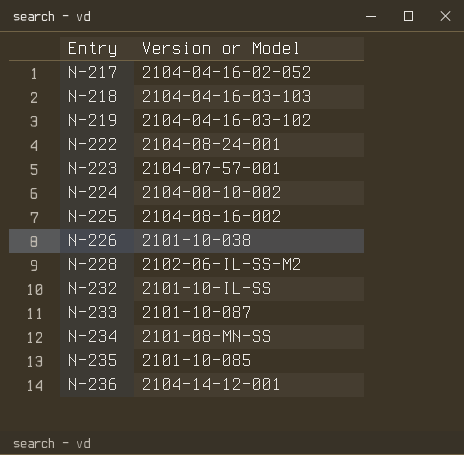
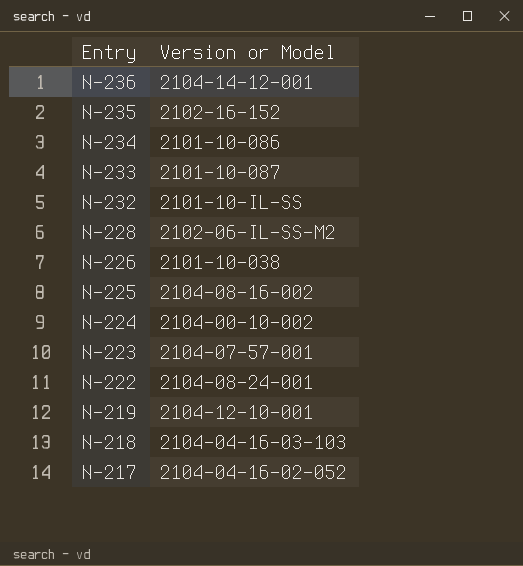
row order: Entry ascending -> Entry descending
N-235 | Version or Model: 2101-10-085 -> 2102-16-152
N-234 | Version or Model: 2101-08-MN-SS -> 2101-10-086
N-219 | Version or Model: 2104-04-16-03-102 -> 2104-12-10-001

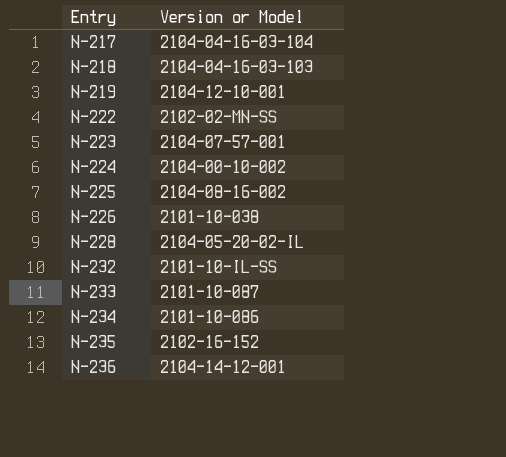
row order: Entry descending -> Entry ascending
N-217 | Version or Model: 2104-04-16-02-052 -> 2104-04-16-03-104
N-222 | Version or Model: 2104-08-24-001 -> 2102-02-MN-SS
N-228 | Version or Model: 2102-06-IL-SS-M2 -> 2104-05-20-02-IL

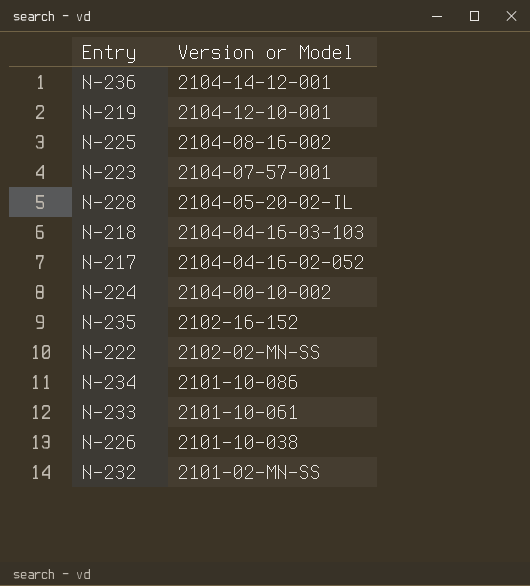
row order: Entry ascending -> Version or Model descending
N-217 | Version or Model: 2104-04-16-03-104 -> 2104-04-16-02-052
N-233 | Version or Model: 2101-10-087 -> 2101-10-061
N-232 | Version or Model: 2101-10-IL-SS -> 2101-02-MN-SS

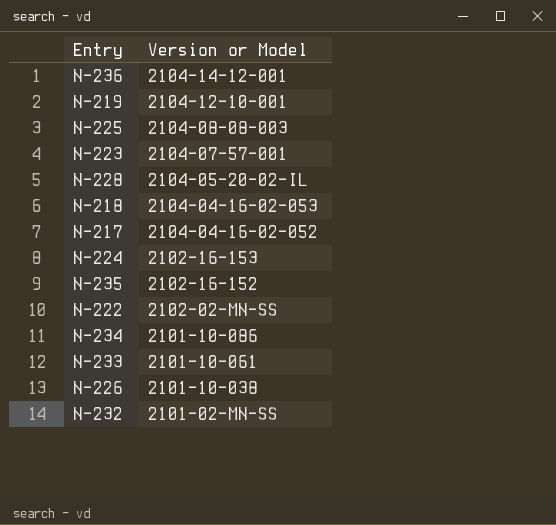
N-225 | Version or Model: 2104-08-16-002 -> 2104-08-08-003
N-218 | Version or Model: 2104-04-16-03-103 -> 2104-04-16-02-053
N-224 | Version or Model: 2104-00-10-002 -> 2102-16-153

